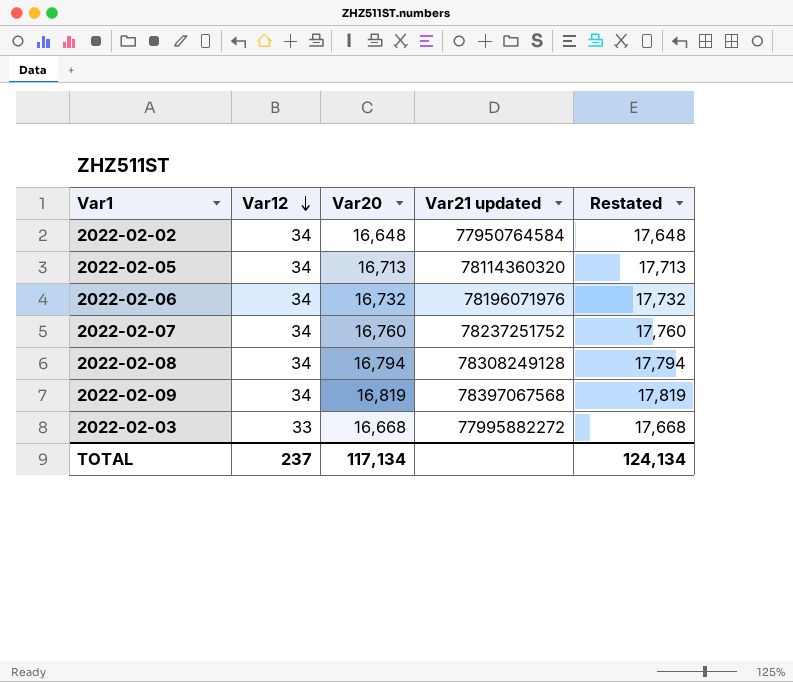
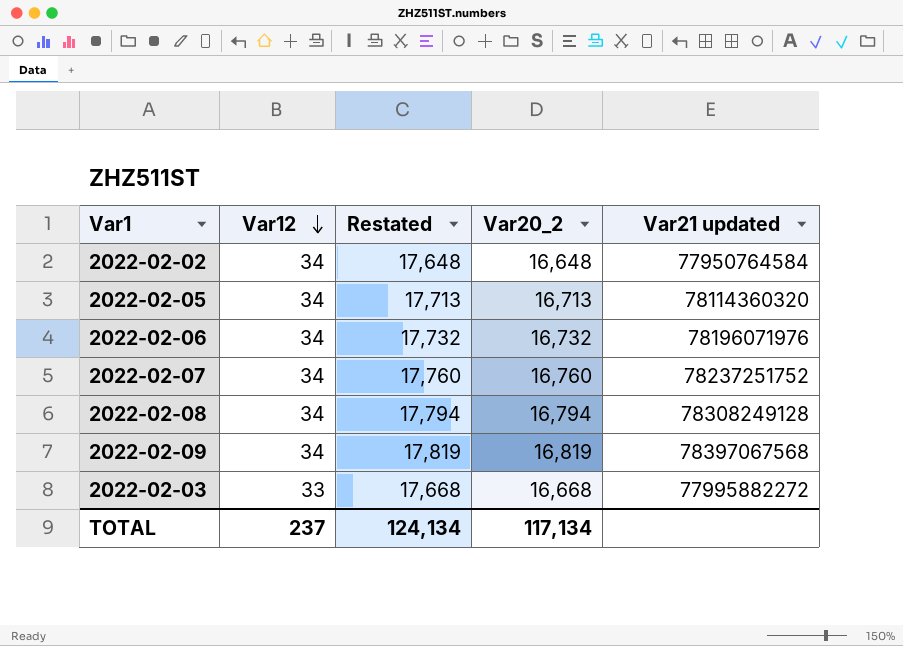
column Restated | position: 5 -> 3
column name: Var20 -> Var20_2

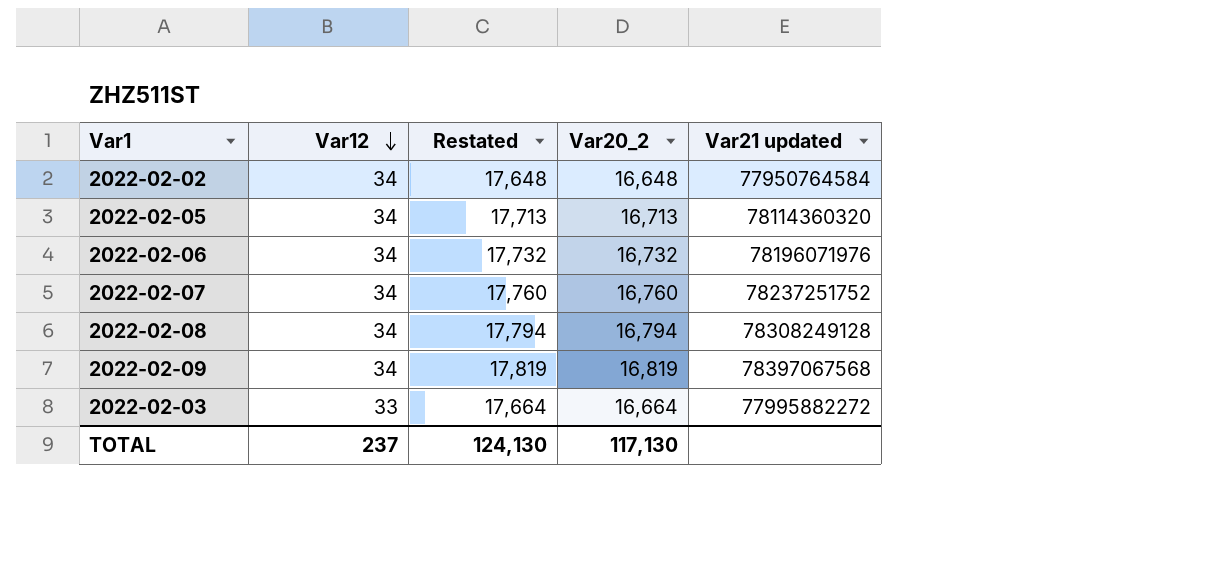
2022-02-03 | Restated: 17,668 -> 17,664
2022-02-03 | Var20_2: 16,668 -> 16,664
TOTAL | Restated: 124,134 -> 124,130
TOTAL | Var20_2: 117,134 -> 117,130

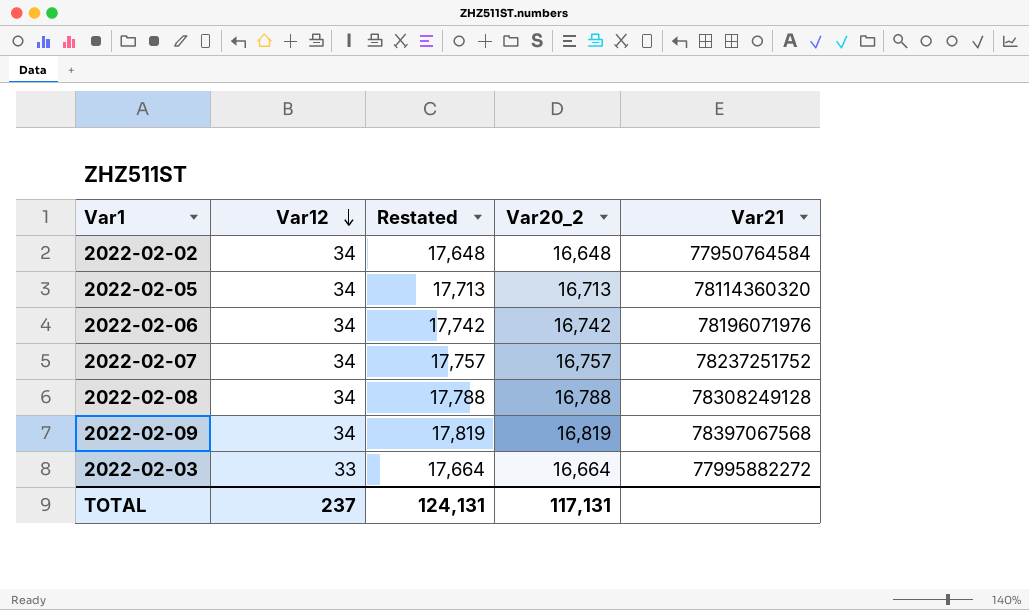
column name: Var21 updated -> Var21
2022-02-06 | Restated: 17,732 -> 17,742
2022-02-06 | Var20_2: 16,732 -> 16,742
2022-02-07 | Restated: 17,760 -> 17,757
2022-02-07 | Var20_2: 16,760 -> 16,757
2022-02-08 | Restated: 17,794 -> 17,788
2022-02-08 | Var20_2: 16,794 -> 16,788
TOTAL | Restated: 124,130 -> 124,131
TOTAL | Var20_2: 117,130 -> 117,131

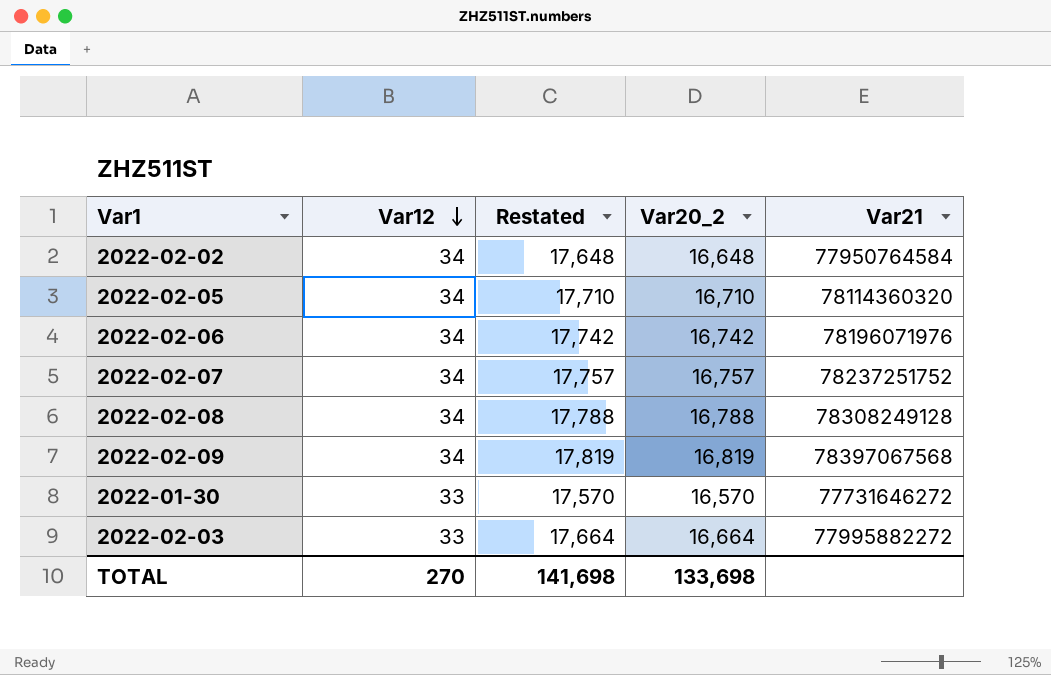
2022-02-05 | Restated: 17,713 -> 17,710
2022-02-05 | Var20_2: 16,713 -> 16,710
row 2022-01-30: none -> 33 | 17,570 | 16,570 | 77731646272
TOTAL | Var12: 237 -> 270
TOTAL | Restated: 124,131 -> 141,698
TOTAL | Var20_2: 117,131 -> 133,698

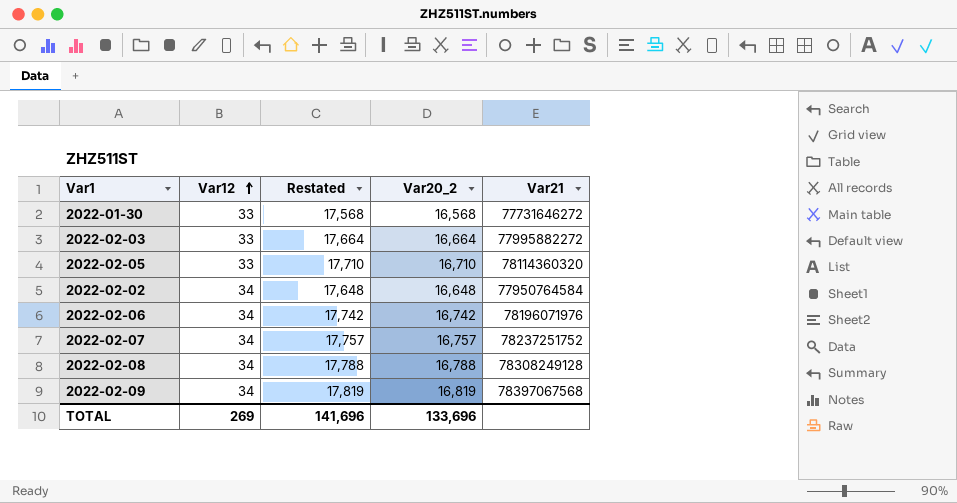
row order: Var12 descending -> Var12 ascending
2022-01-30 | Restated: 17,570 -> 17,568
2022-01-30 | Var20_2: 16,570 -> 16,568
2022-02-05 | Var12: 34 -> 33
TOTAL | Var12: 270 -> 269
TOTAL | Restated: 141,698 -> 141,696
TOTAL | Var20_2: 133,698 -> 133,696

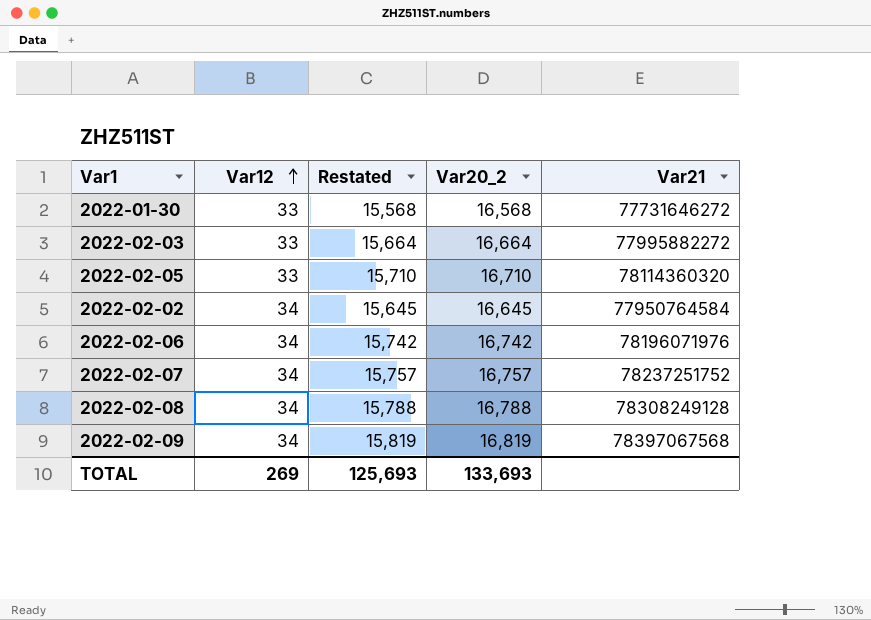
column Restated | formula: [Var20_2] + 1000 -> [Var20_2] - 1000
2022-02-02 | Var20_2: 16,648 -> 16,645
TOTAL | Restated: 141,696 -> 125,693
TOTAL | Var20_2: 133,696 -> 133,693

